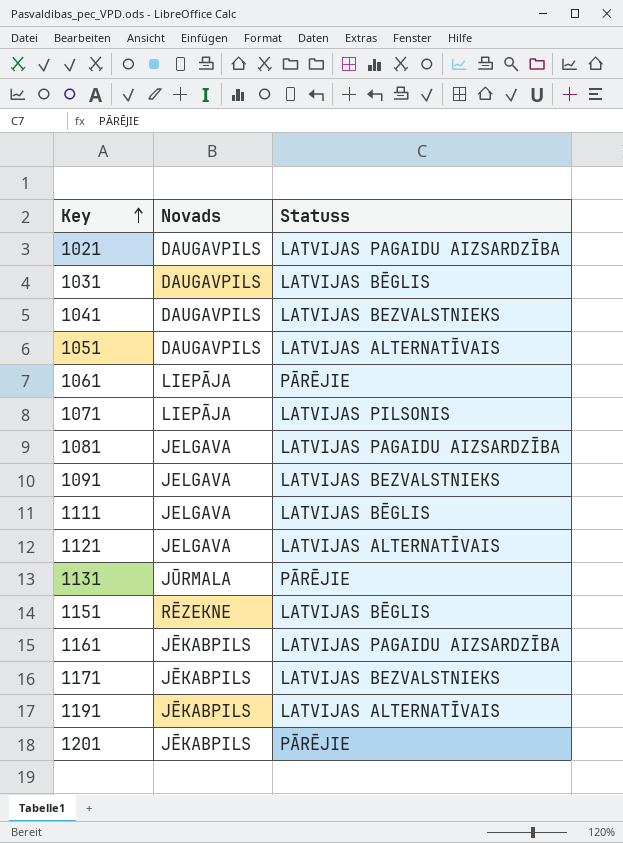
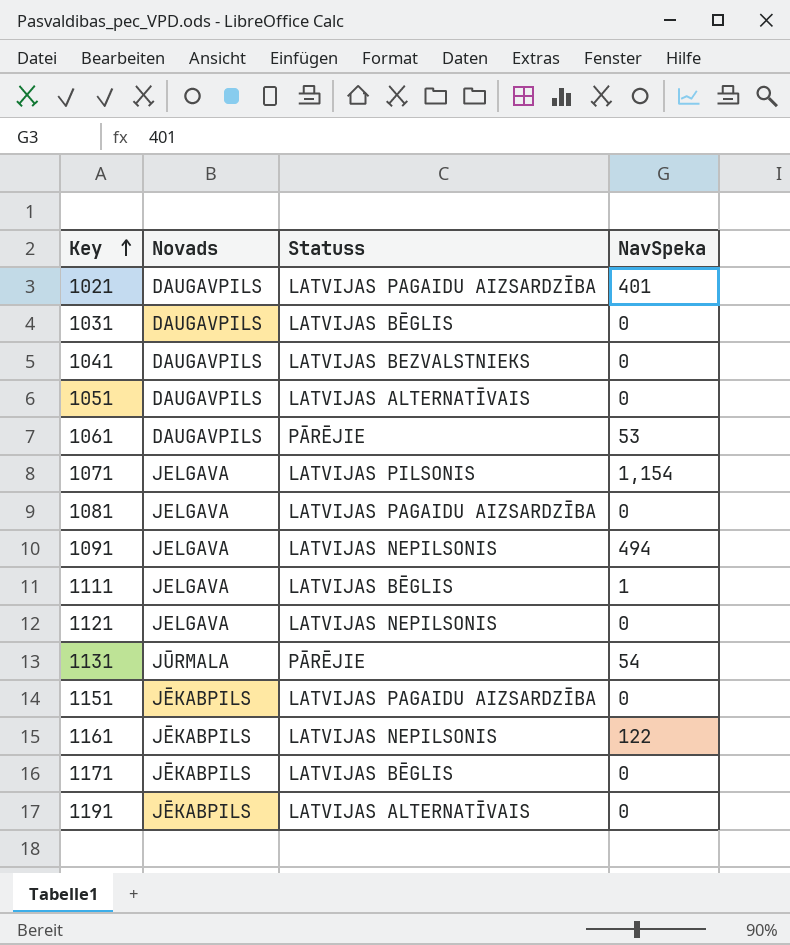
column NavSpeka | position: none -> 4
row 1201: JĒKABPILS | PĀRĒJIE -> none
1061 | Novads: LIEPĀJA -> DAUGAVPILS
1071 | Novads: LIEPĀJA -> JELGAVA
1091 | Statuss: LATVIJAS BEZVALSTNIEKS -> LATVIJAS NEPILSONIS
1121 | Statuss: LATVIJAS ALTERNATĪVAIS -> LATVIJAS NEPILSONIS
1151 | Novads: RĒZEKNE -> JĒKABPILS
1151 | Statuss: LATVIJAS BĒGLIS -> LATVIJAS PAGAIDU AIZSARDZĪBA
1161 | Statuss: LATVIJAS PAGAIDU AIZSARDZĪBA -> LATVIJAS NEPILSONIS
1171 | Statuss: LATVIJAS BEZVALSTNIEKS -> LATVIJAS BĒGLIS

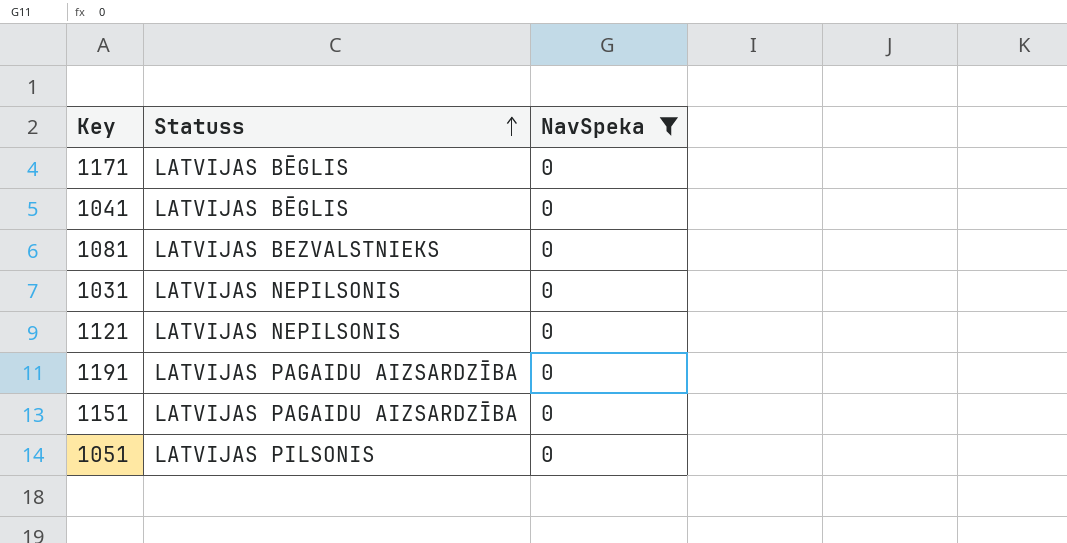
filter: none -> NavSpeka = 0
row order: Key ascending -> Statuss ascending
column Novads | position: 2 -> none
1041 | Statuss: LATVIJAS BEZVALSTNIEKS -> LATVIJAS BĒGLIS
1081 | Statuss: LATVIJAS PAGAIDU AIZSARDZĪBA -> LATVIJAS BEZVALSTNIEKS
1031 | Statuss: LATVIJAS BĒGLIS -> LATVIJAS NEPILSONIS
1191 | Statuss: LATVIJAS ALTERNATĪVAIS -> LATVIJAS PAGAIDU AIZSARDZĪBA
1051 | Statuss: LATVIJAS ALTERNATĪVAIS -> LATVIJAS PILSONIS

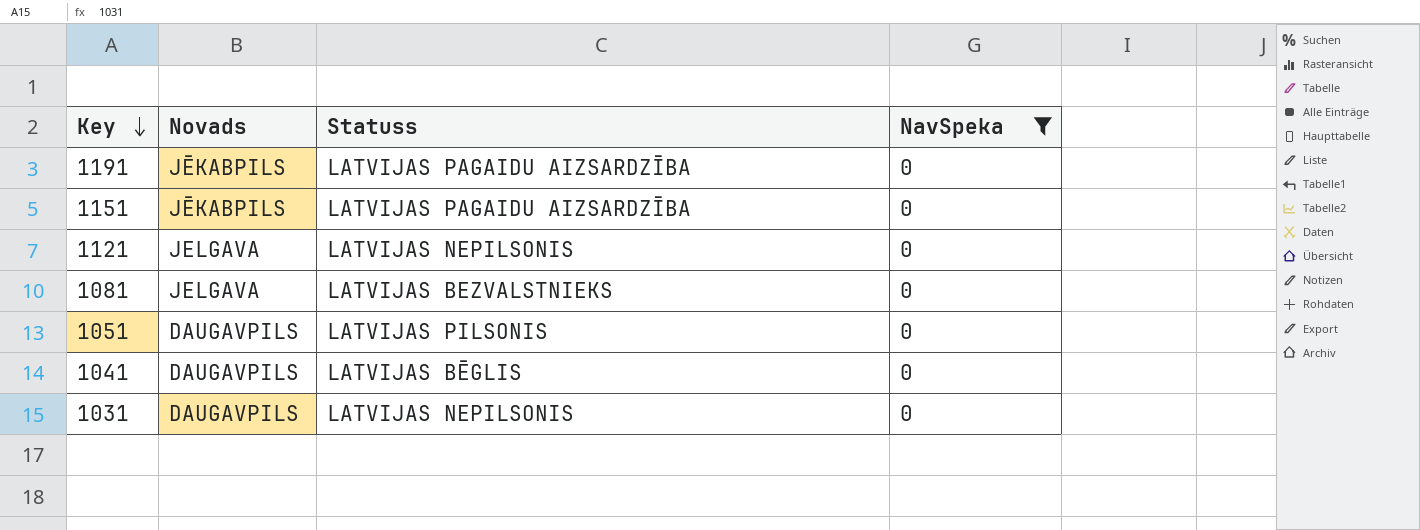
row order: Statuss ascending -> Key descending
column Novads | position: none -> 2
row 1171: LATVIJAS BĒGLIS | 0 -> none

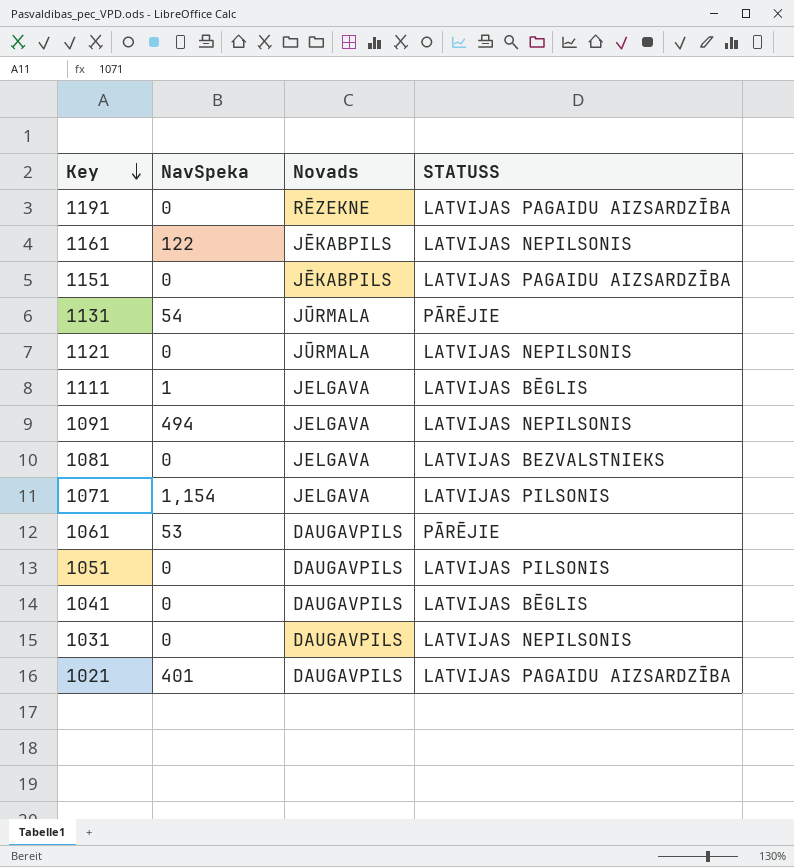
filter: NavSpeka = 0 -> none
column NavSpeka | position: 4 -> 2
column name: Statuss -> STATUSS
1191 | Novads: JĒKABPILS -> RĒZEKNE
1121 | Novads: JELGAVA -> JŪRMALA

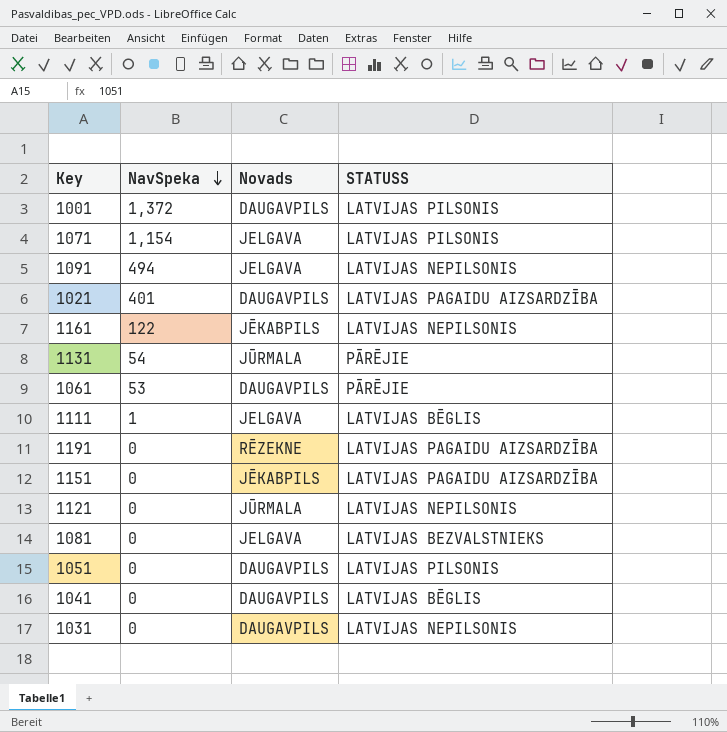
row order: Key descending -> NavSpeka descending
row 1001: none -> 1,372 | DAUGAVPILS | LATVIJAS PILSONIS

